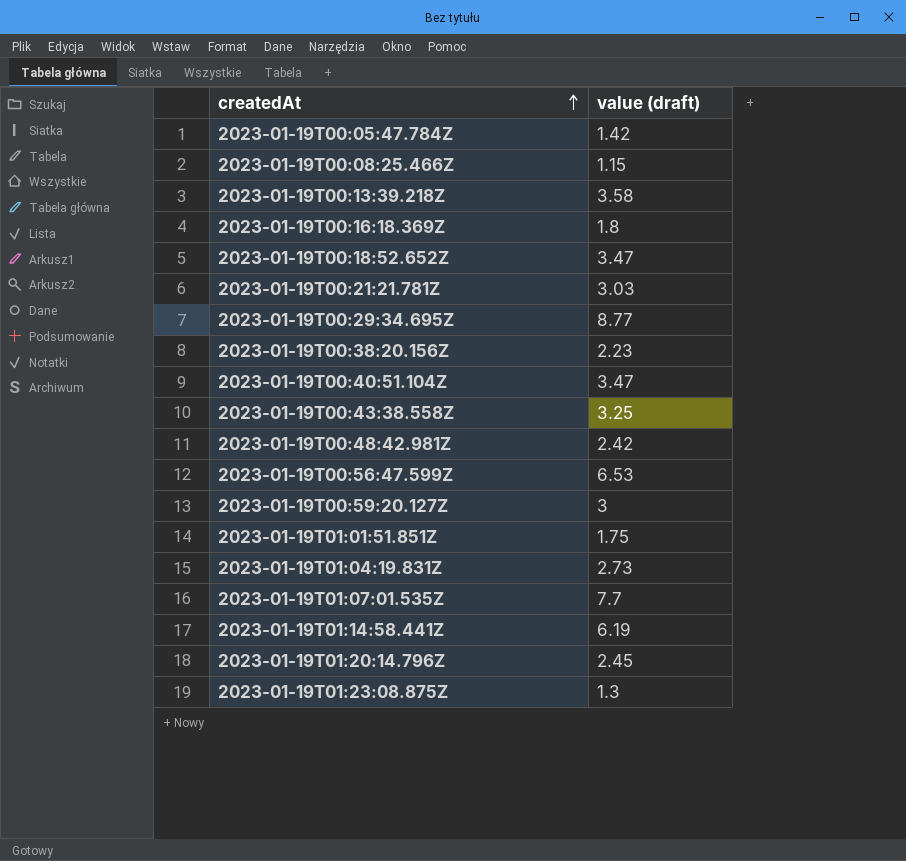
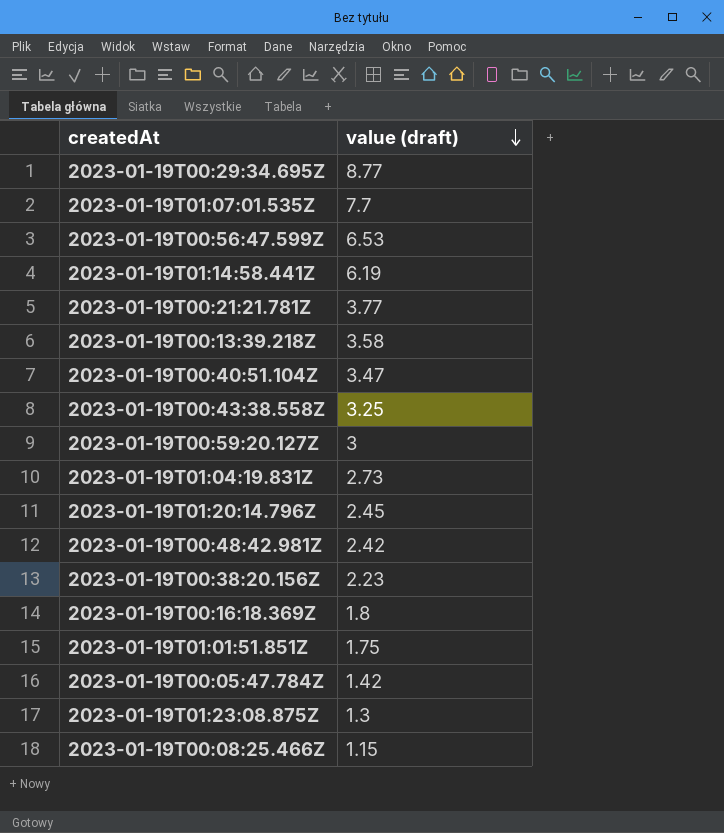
row order: createdAt ascending -> value (draft) descending
row 2023-01-19T00:18:52.652Z: 3.47 -> none
2023-01-19T00:21:21.781Z | value (draft): 3.03 -> 3.77

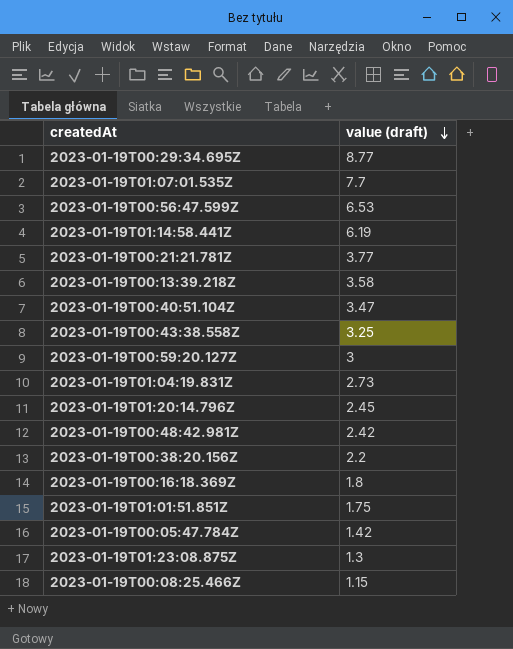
2023-01-19T00:38:20.156Z | value (draft): 2.23 -> 2.2

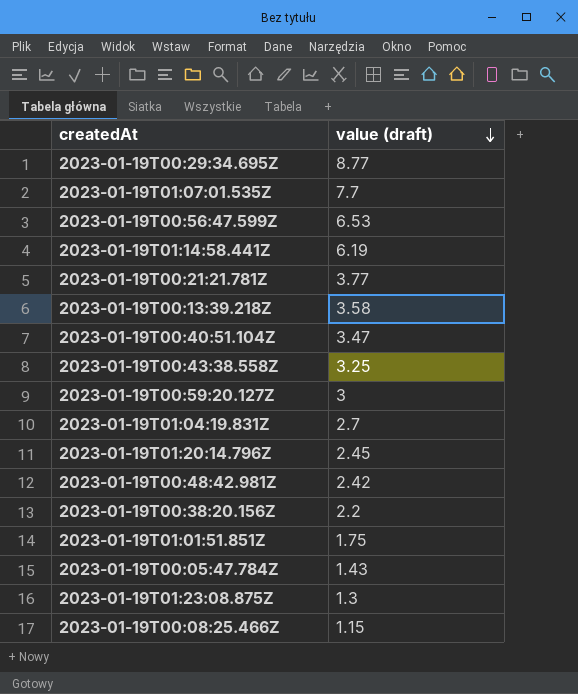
row 2023-01-19T00:16:18.369Z: 1.8 -> none
2023-01-19T01:04:19.831Z | value (draft): 2.73 -> 2.7
2023-01-19T00:05:47.784Z | value (draft): 1.42 -> 1.43

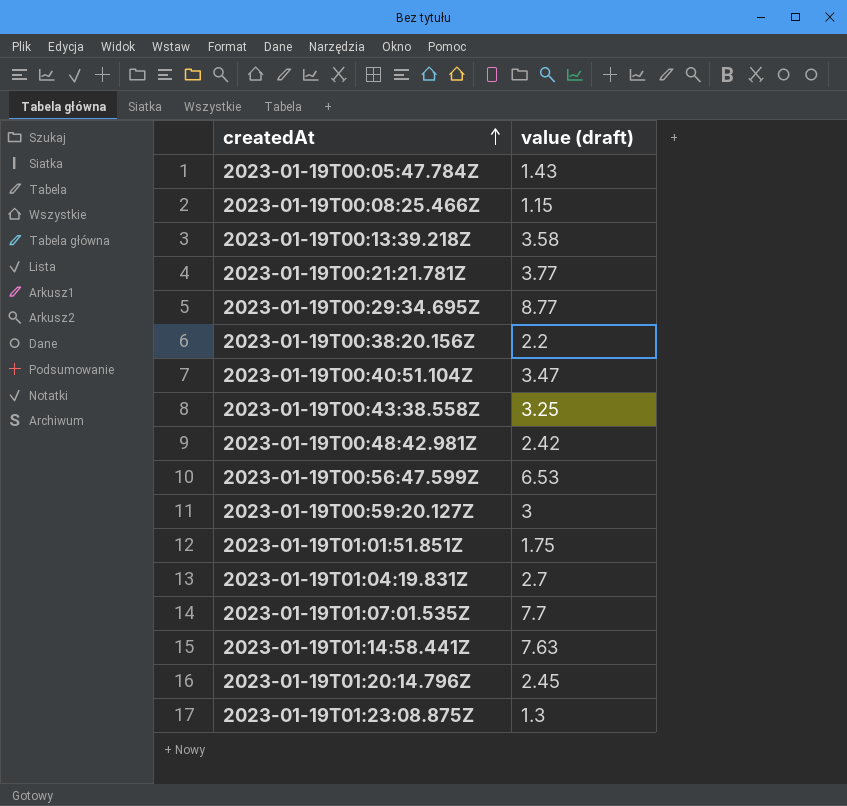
row order: value (draft) descending -> createdAt ascending
2023-01-19T01:14:58.441Z | value (draft): 6.19 -> 7.63

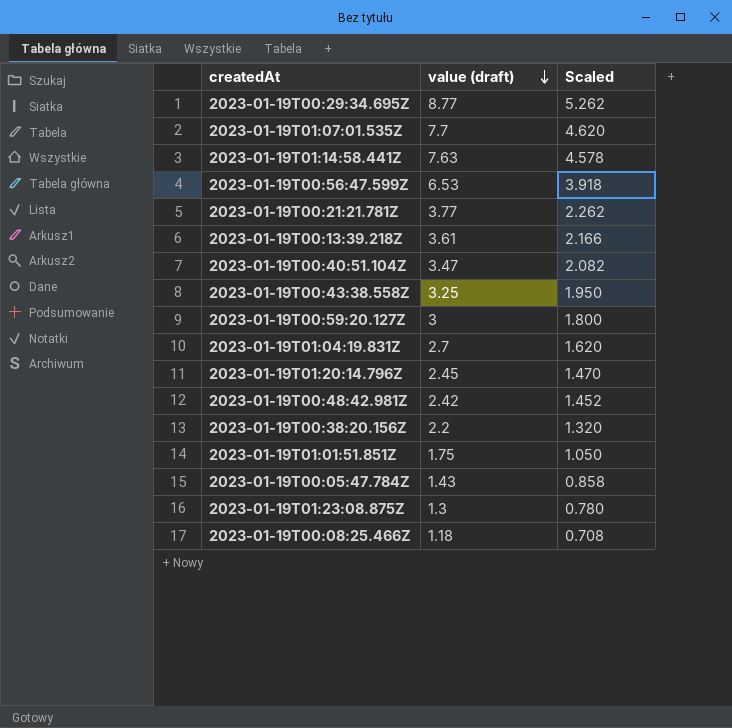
row order: createdAt ascending -> value (draft) descending
column Scaled | formula: none -> [value (draft)] * 0.6
2023-01-19T00:13:39.218Z | value (draft): 3.58 -> 3.61
2023-01-19T00:08:25.466Z | value (draft): 1.15 -> 1.18

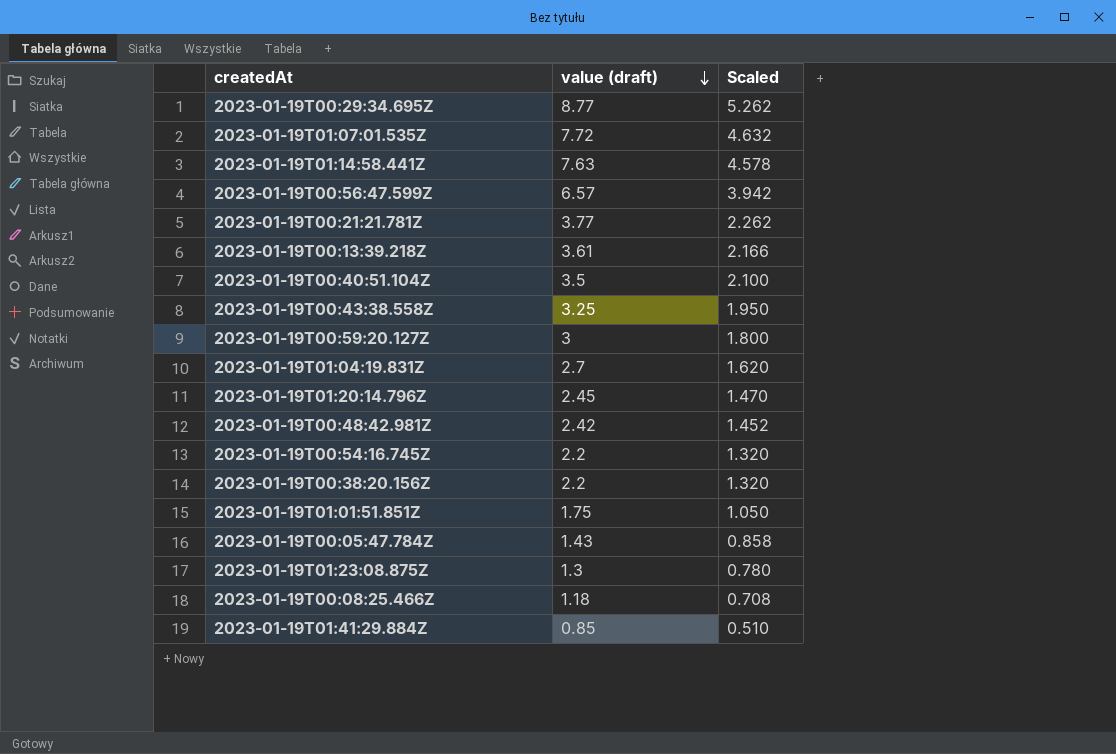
2023-01-19T01:07:01.535Z | value (draft): 7.7 -> 7.72
2023-01-19T01:07:01.535Z | Scaled: 4.620 -> 4.632
2023-01-19T00:56:47.599Z | value (draft): 6.53 -> 6.57
2023-01-19T00:56:47.599Z | Scaled: 3.918 -> 3.942
2023-01-19T00:40:51.104Z | value (draft): 3.47 -> 3.5
2023-01-19T00:40:51.104Z | Scaled: 2.082 -> 2.100
row 2023-01-19T00:54:16.745Z: none -> 2.2 | 1.320
row 2023-01-19T01:41:29.884Z: none -> 0.85 | 0.510

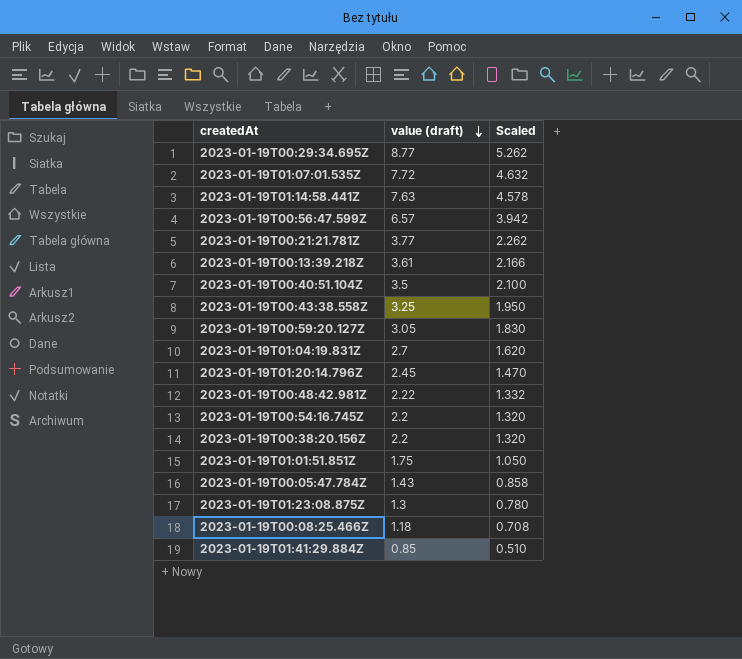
2023-01-19T00:59:20.127Z | value (draft): 3 -> 3.05
2023-01-19T00:59:20.127Z | Scaled: 1.800 -> 1.830
2023-01-19T00:48:42.981Z | value (draft): 2.42 -> 2.22
2023-01-19T00:48:42.981Z | Scaled: 1.452 -> 1.332

